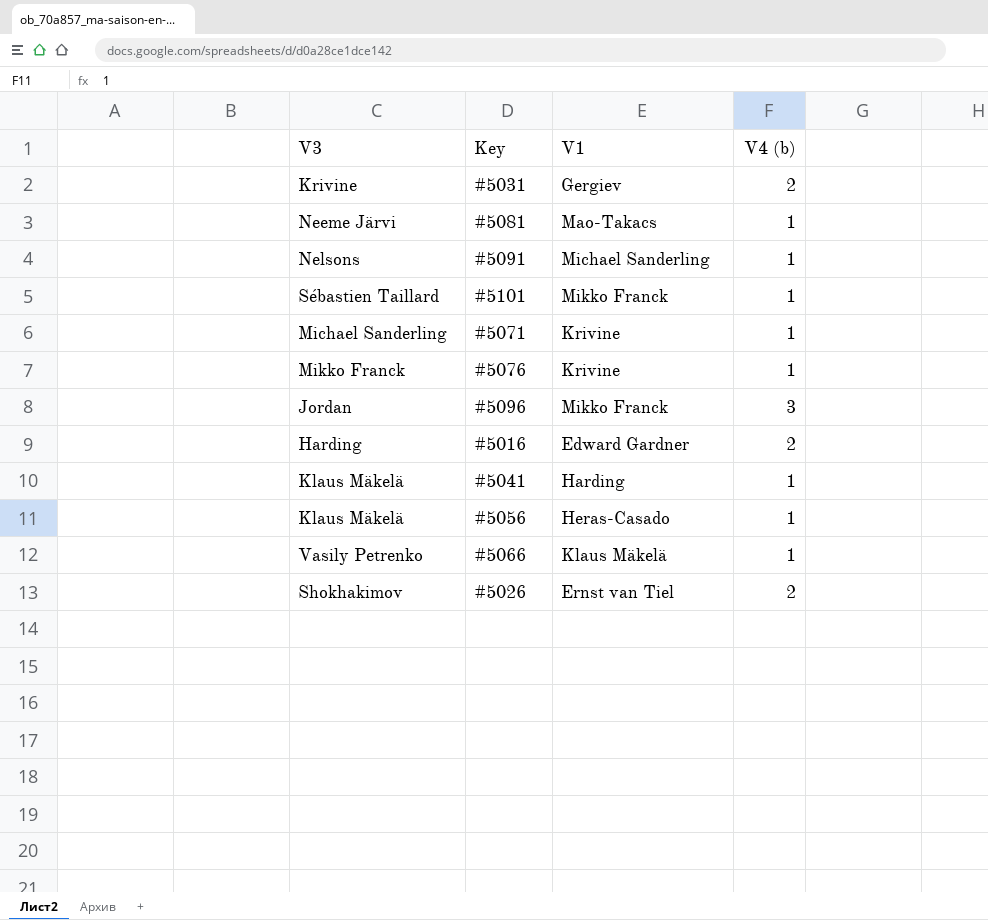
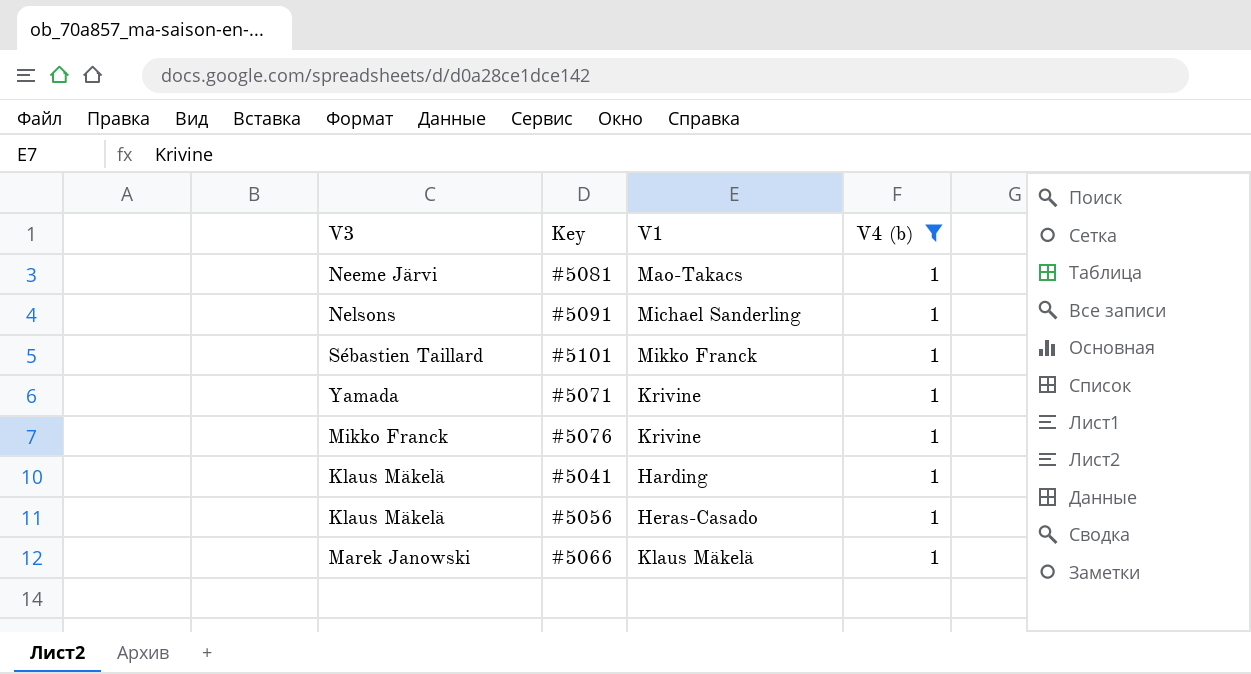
filter: none -> V4 (b) = 1
#5071 | V3: Michael Sanderling -> Yamada
#5066 | V3: Vasily Petrenko -> Marek Janowski

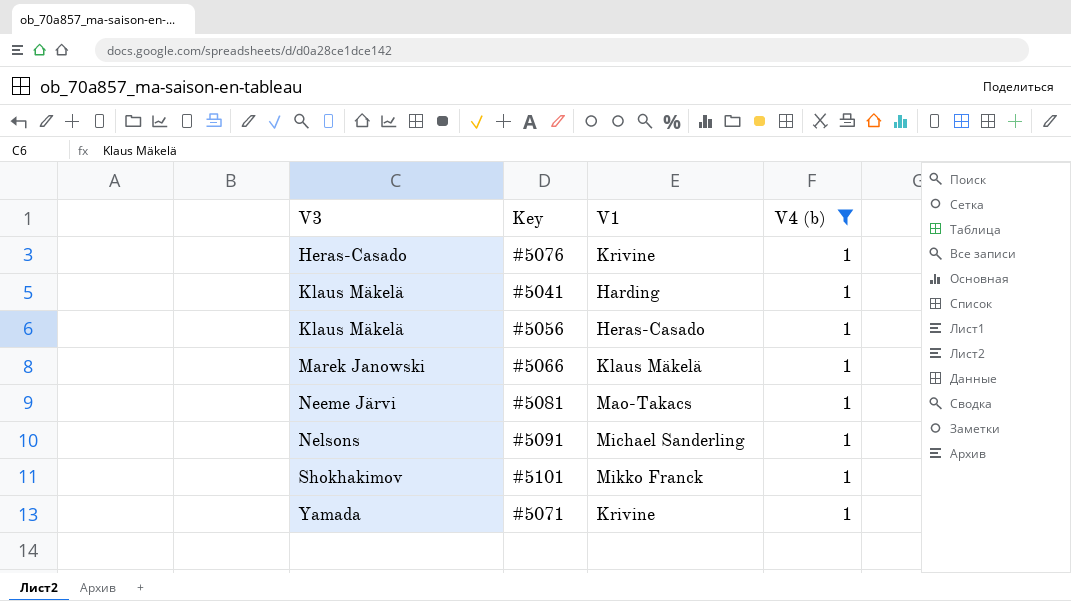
row order: none -> V3 ascending
#5076 | V3: Mikko Franck -> Heras-Casado
#5101 | V3: Sébastien Taillard -> Shokhakimov

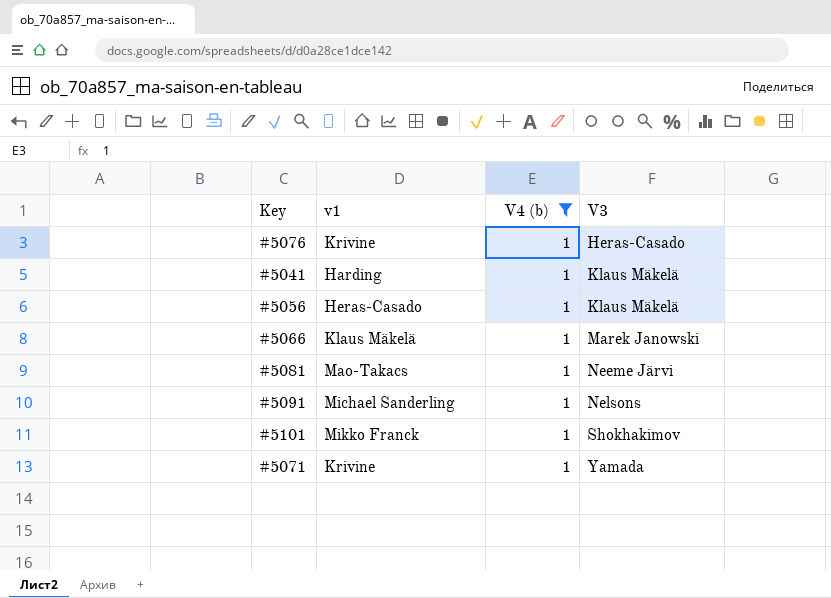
column name: V1 -> v1
column V3 | position: 1 -> 4

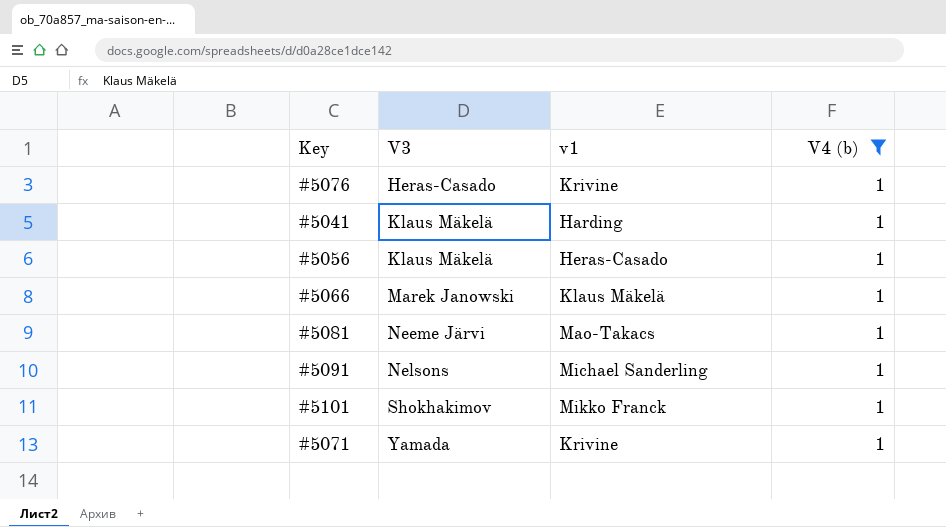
column V3 | position: 4 -> 2

